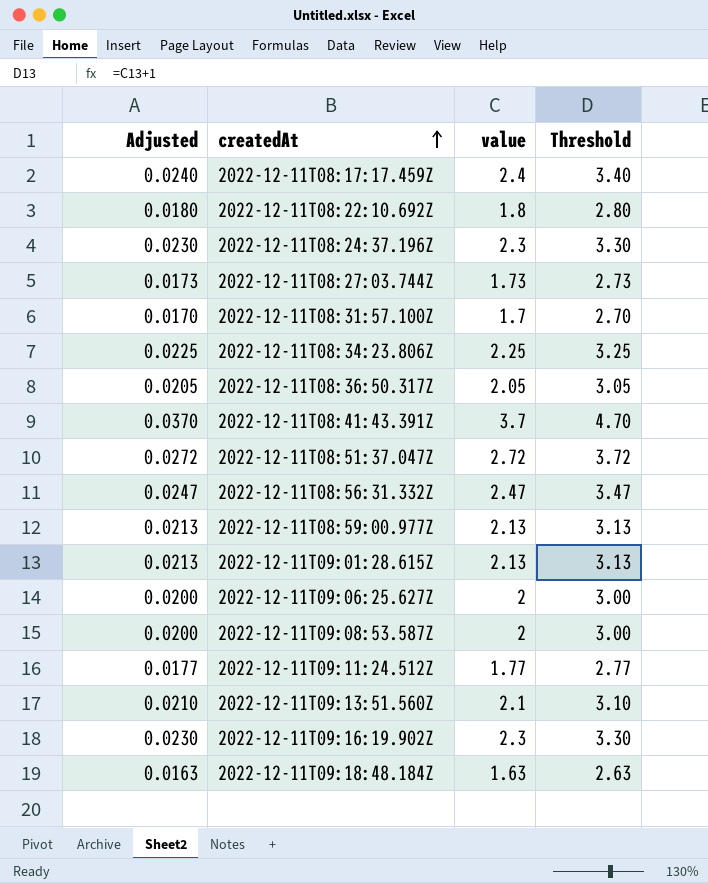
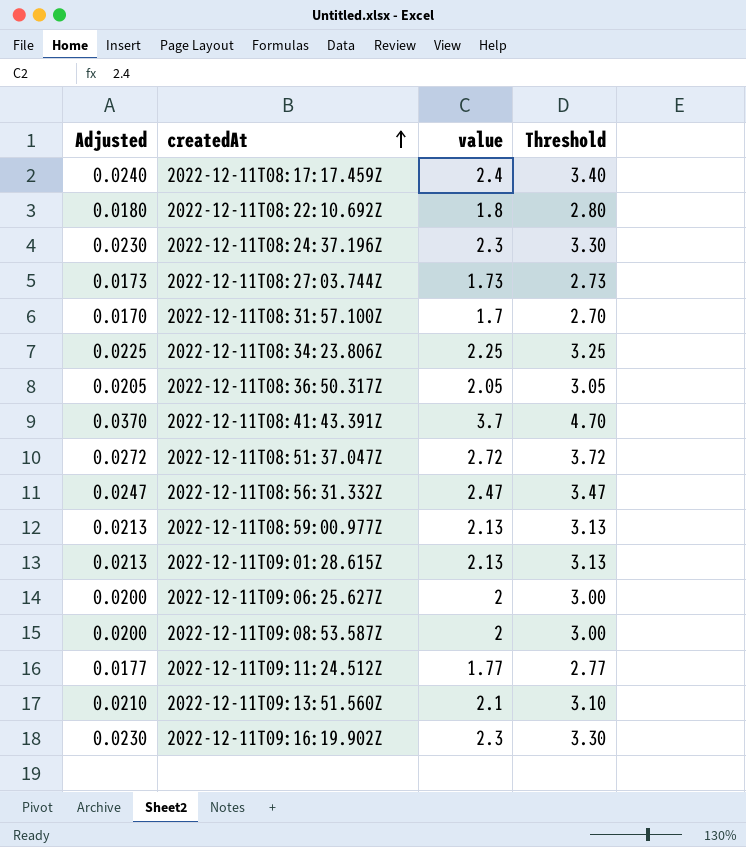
row 2022-12-11T09:18:48.184Z: 0.0163 | 1.63 | 2.63 -> none

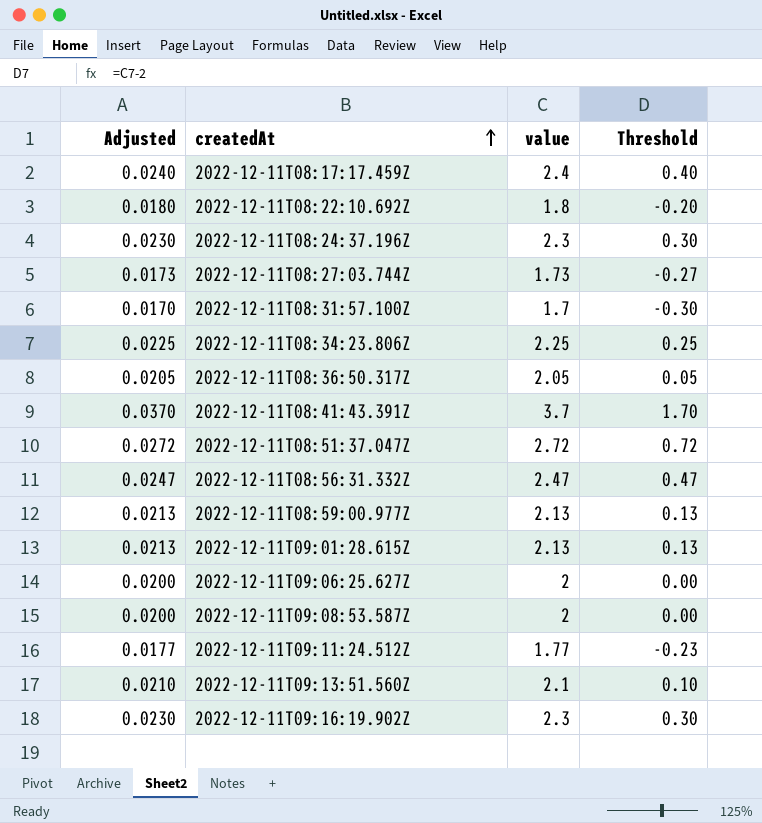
column Threshold | formula: [value] + 1 -> [value] - 2

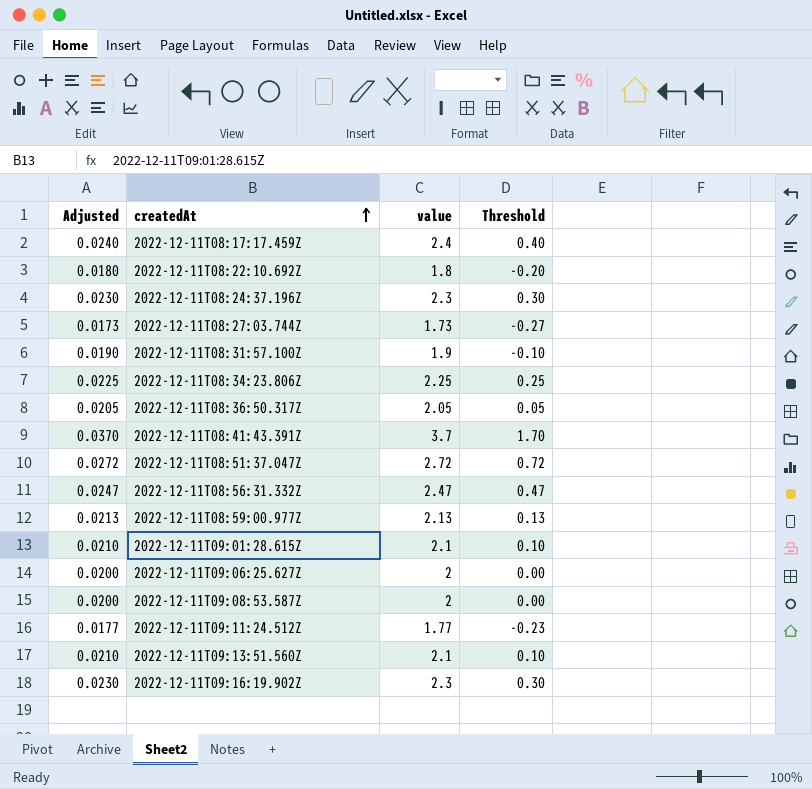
2022-12-11T08:31:57.100Z | Adjusted: 0.0170 -> 0.0190
2022-12-11T08:31:57.100Z | value: 1.7 -> 1.9
2022-12-11T08:31:57.100Z | Threshold: -0.30 -> -0.10
2022-12-11T09:01:28.615Z | Adjusted: 0.0213 -> 0.0210
2022-12-11T09:01:28.615Z | value: 2.13 -> 2.1
2022-12-11T09:01:28.615Z | Threshold: 0.13 -> 0.10

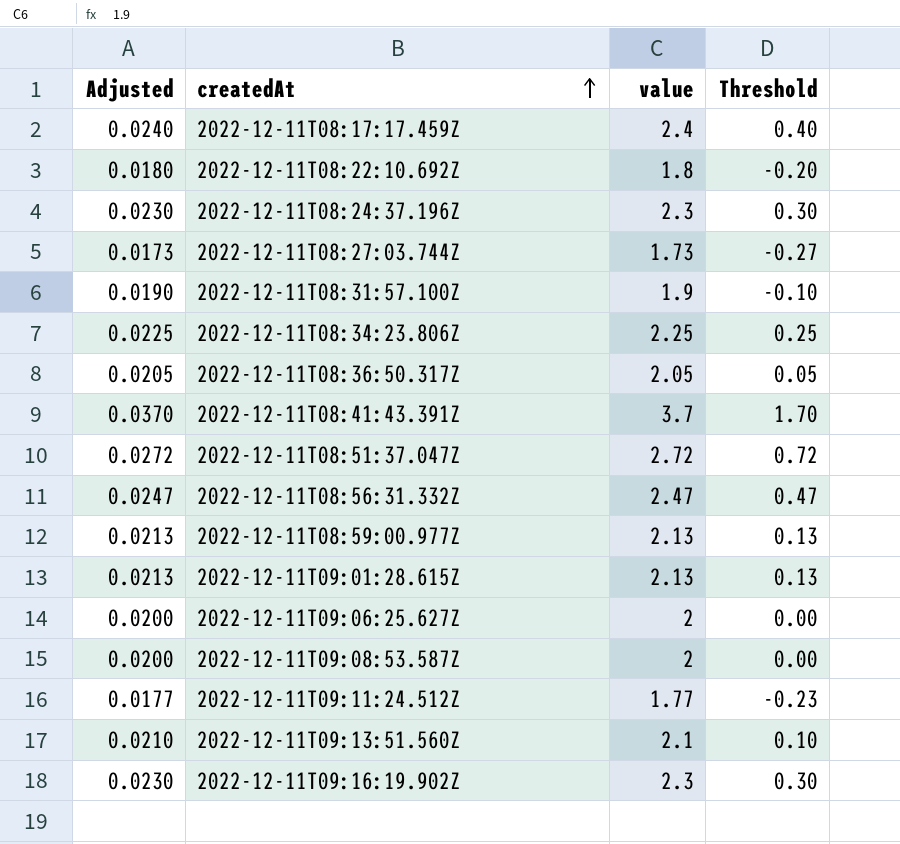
2022-12-11T09:01:28.615Z | Adjusted: 0.0210 -> 0.0213
2022-12-11T09:01:28.615Z | value: 2.1 -> 2.13
2022-12-11T09:01:28.615Z | Threshold: 0.10 -> 0.13

